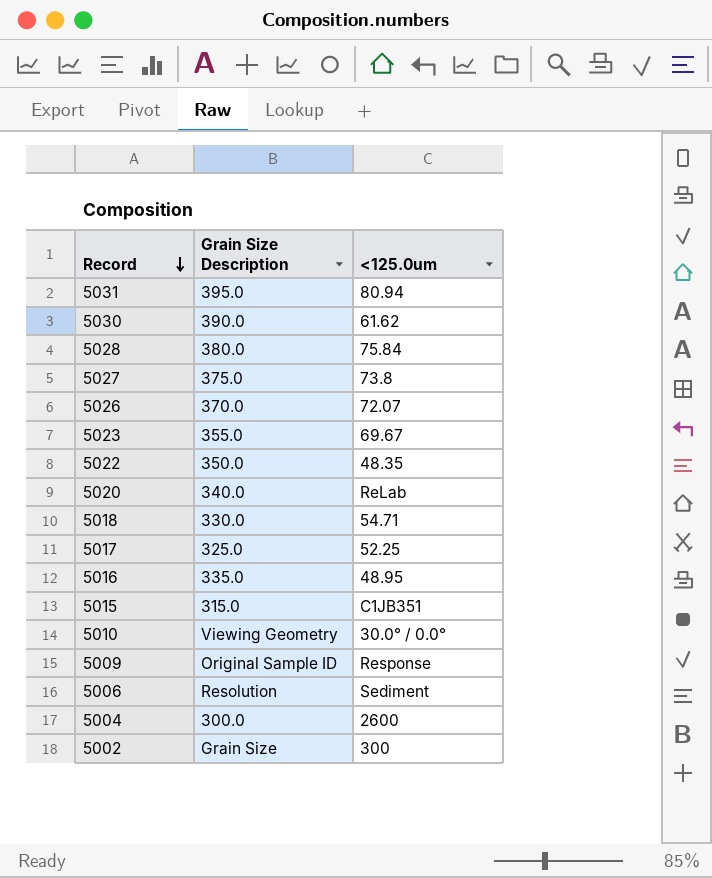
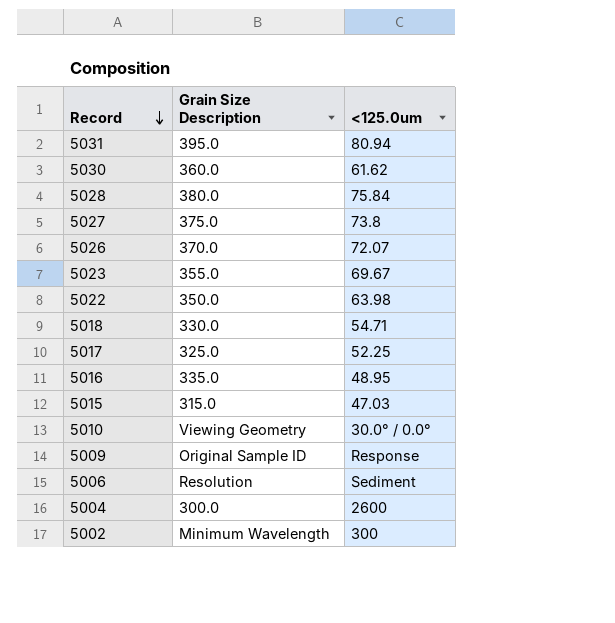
row 5020: 340.0 | ReLab -> none
5030 | Grain Size Description: 390.0 -> 360.0
5022 | <125.0um: 48.35 -> 63.98
5015 | <125.0um: C1JB351 -> 47.03
5002 | Grain Size Description: Grain Size -> Minimum Wavelength

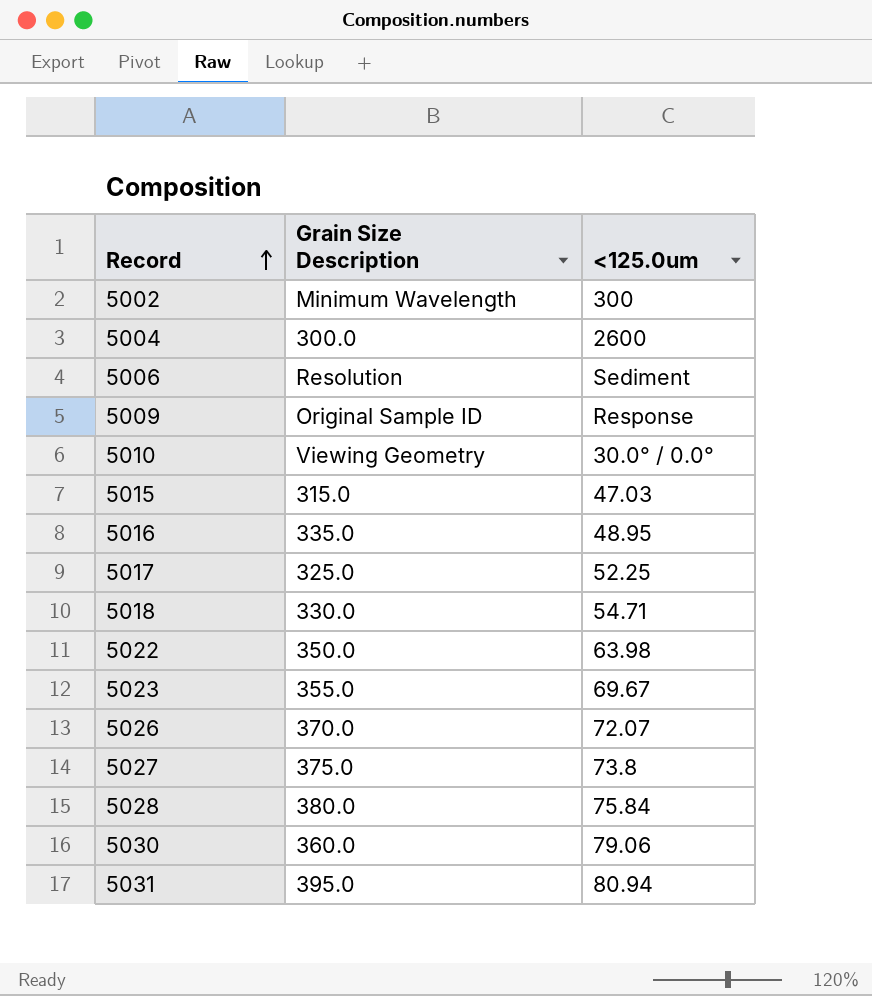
row order: Record descending -> Record ascending
5030 | <125.0um: 61.62 -> 79.06

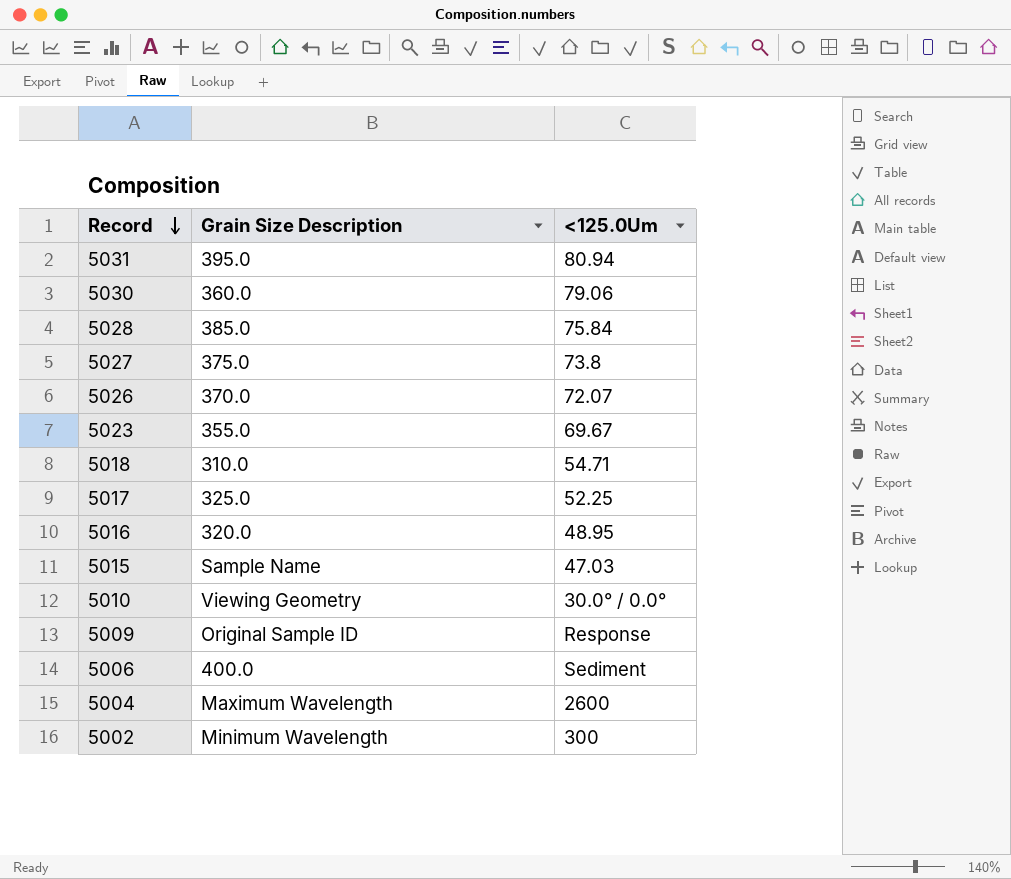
row order: Record ascending -> Record descending
column name: <125.0um -> <125.0Um
row 5022: 350.0 | 63.98 -> none
5028 | Grain Size Description: 380.0 -> 385.0
5018 | Grain Size Description: 330.0 -> 310.0
5016 | Grain Size Description: 335.0 -> 320.0
5015 | Grain Size Description: 315.0 -> Sample Name
5006 | Grain Size Description: Resolution -> 400.0
5004 | Grain Size Description: 300.0 -> Maximum Wavelength

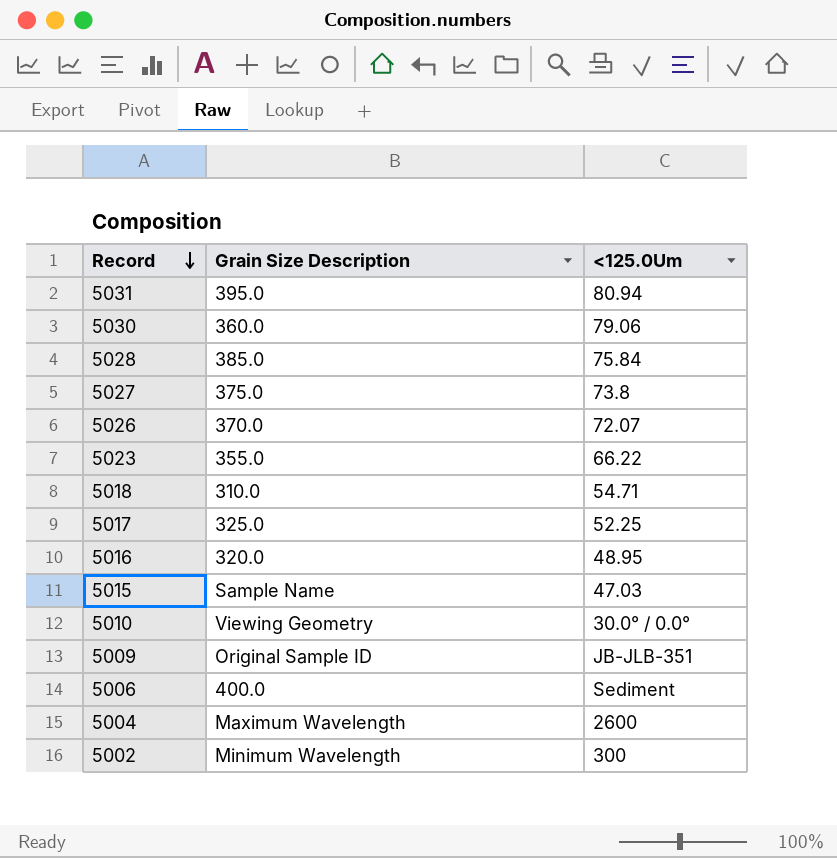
5023 | <125.0Um: 69.67 -> 66.22
5009 | <125.0Um: Response -> JB-JLB-351

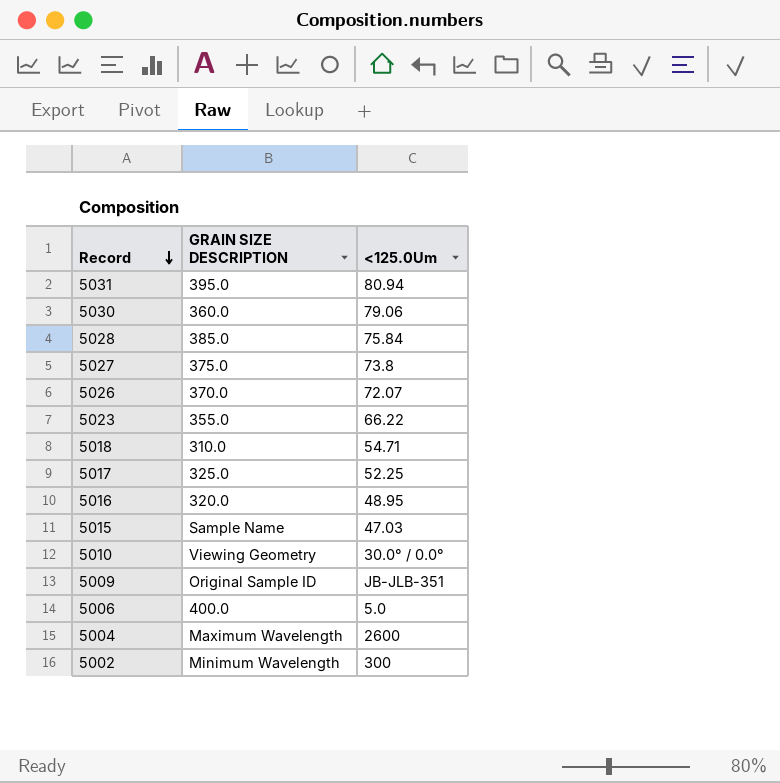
column name: Grain Size Description -> GRAIN SIZE DESCRIPTION
5006 | <125.0Um: Sediment -> 5.0

